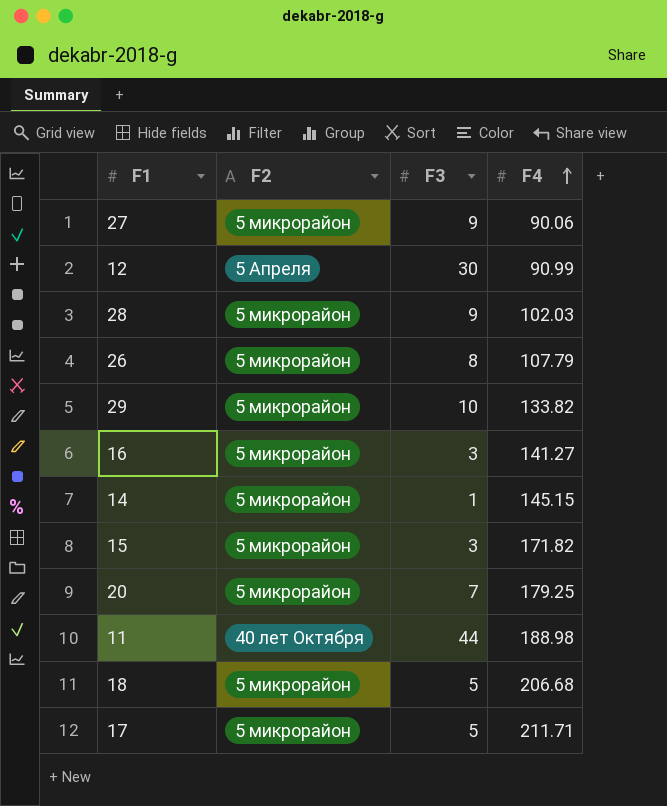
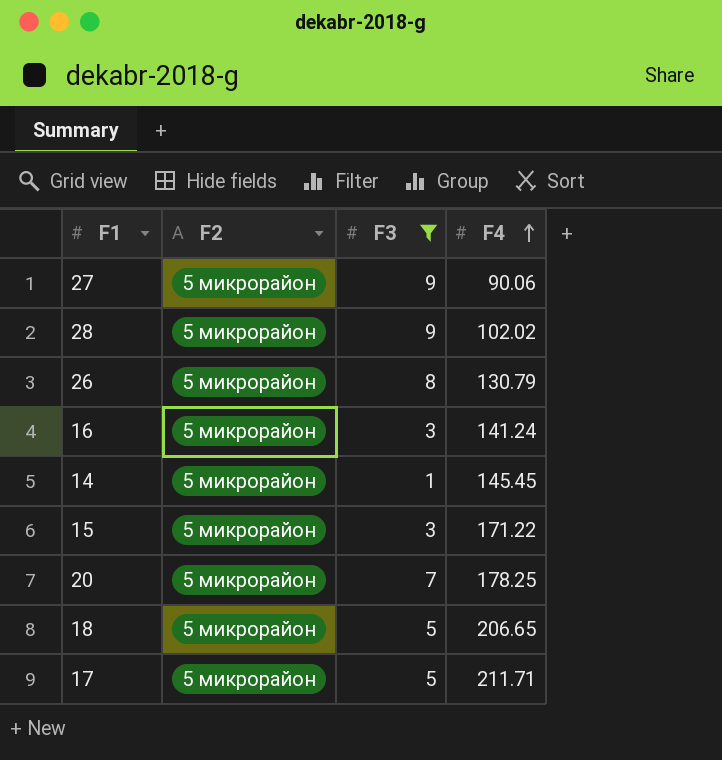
filter: none -> F3 <= 9
28 | F4: 102.03 -> 102.02
26 | F4: 107.79 -> 130.79
16 | F4: 141.27 -> 141.24
14 | F4: 145.15 -> 145.45
15 | F4: 171.82 -> 171.22
20 | F4: 179.25 -> 178.25
18 | F4: 206.68 -> 206.65

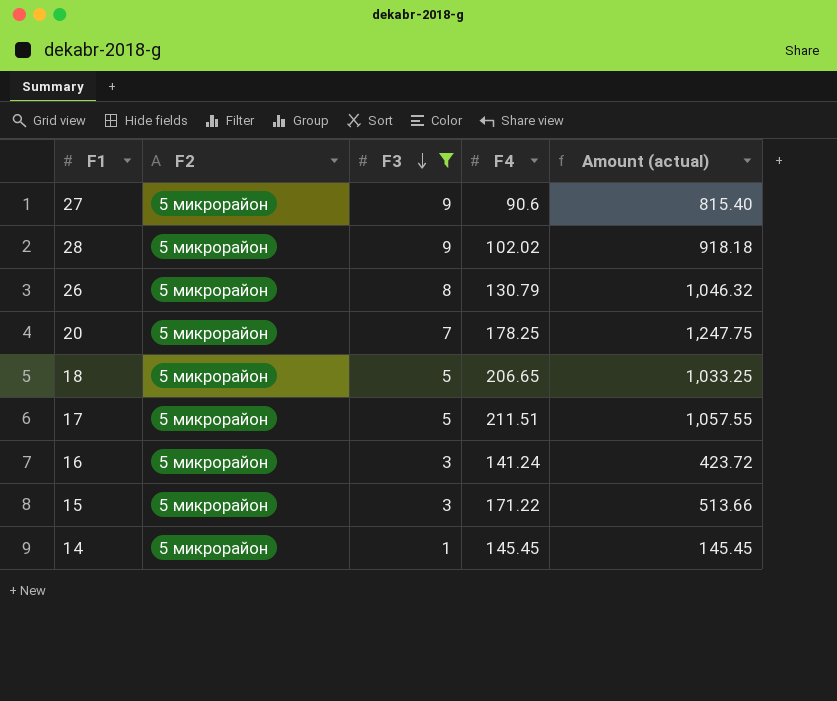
row order: F4 ascending -> F3 descending
column Amount (actual) | formula: none -> [F3] * [F4]
27 | F4: 90.06 -> 90.6
17 | F4: 211.71 -> 211.51

